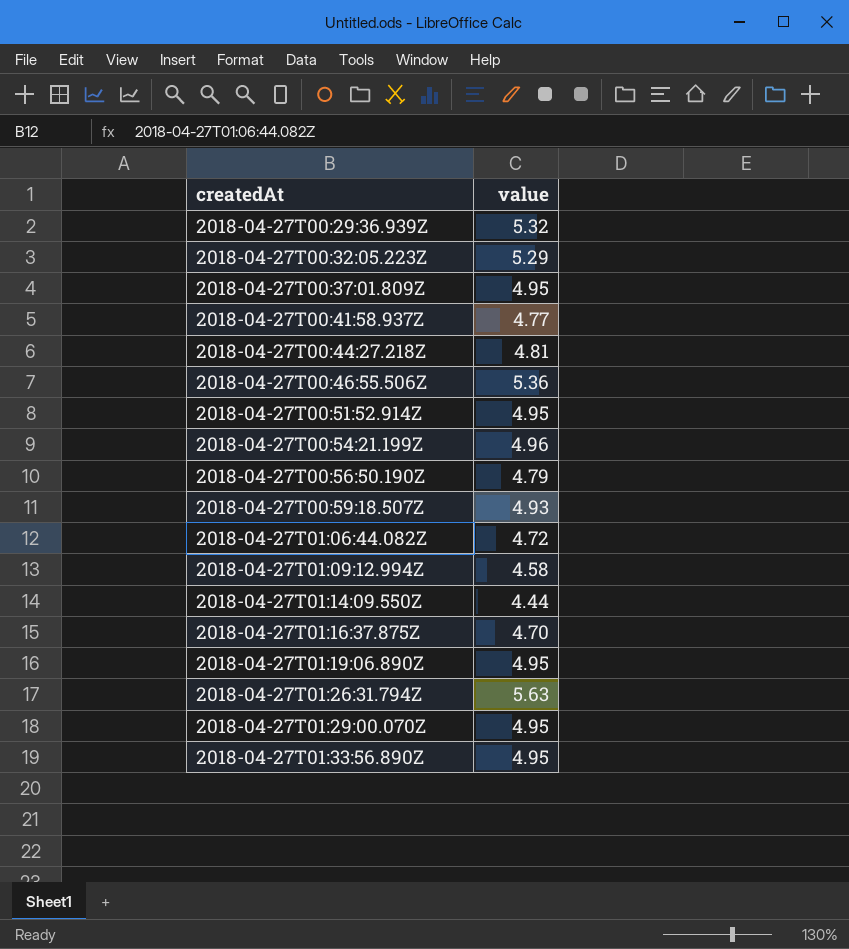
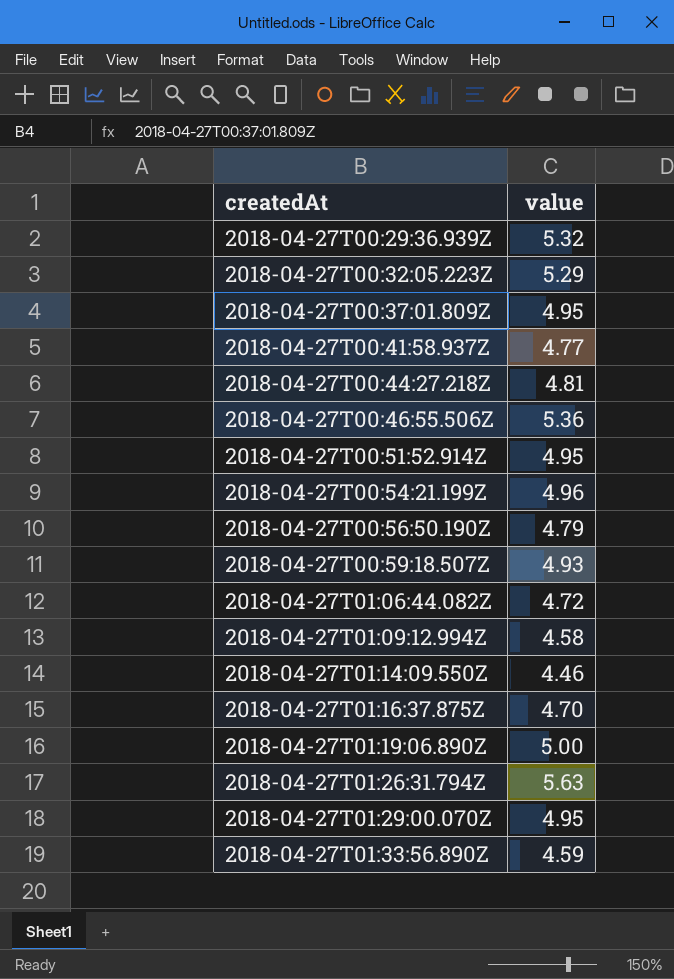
2018-04-27T01:14:09.550Z | value: 4.44 -> 4.46
2018-04-27T01:19:06.890Z | value: 4.95 -> 5.00
2018-04-27T01:33:56.890Z | value: 4.95 -> 4.59

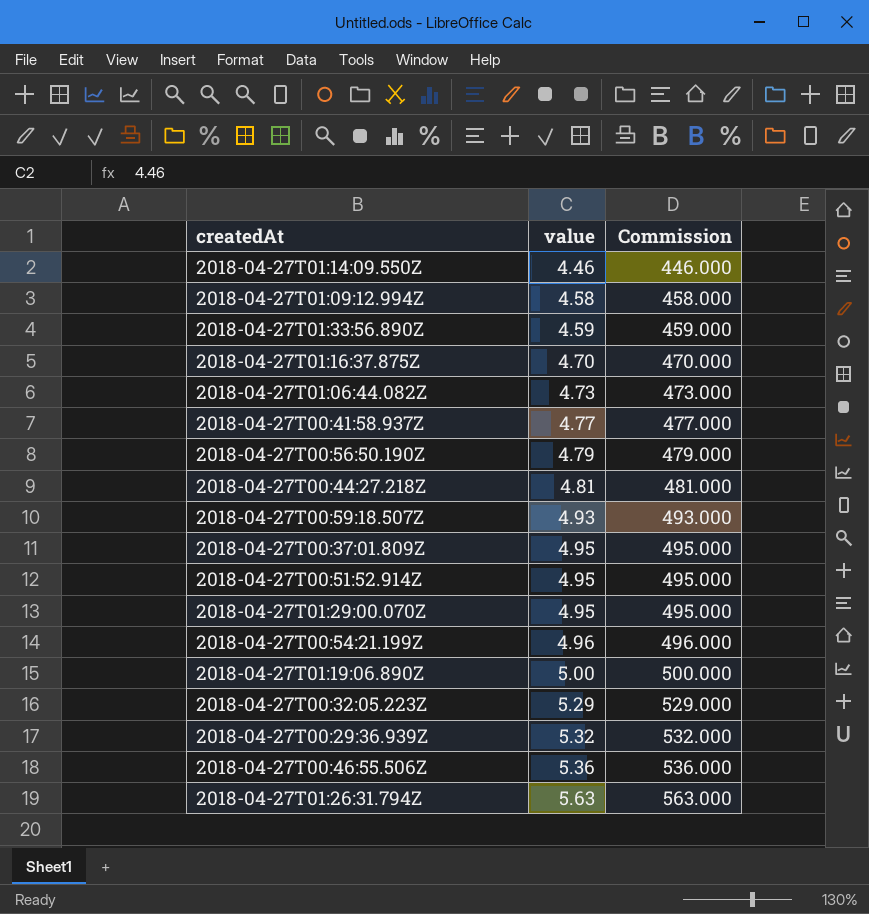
row order: createdAt ascending -> value ascending
column Commission | formula: none -> [value] * 100
2018-04-27T01:06:44.082Z | value: 4.72 -> 4.73

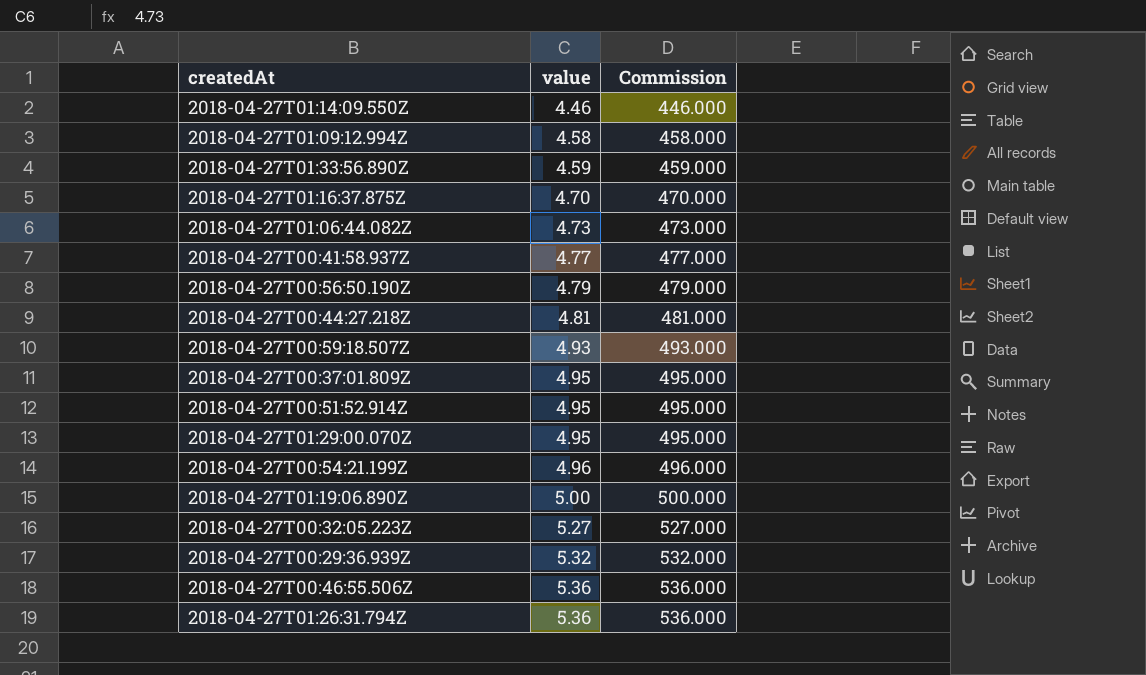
2018-04-27T00:32:05.223Z | value: 5.29 -> 5.27
2018-04-27T00:32:05.223Z | Commission: 529.000 -> 527.000
2018-04-27T01:26:31.794Z | value: 5.63 -> 5.36
2018-04-27T01:26:31.794Z | Commission: 563.000 -> 536.000

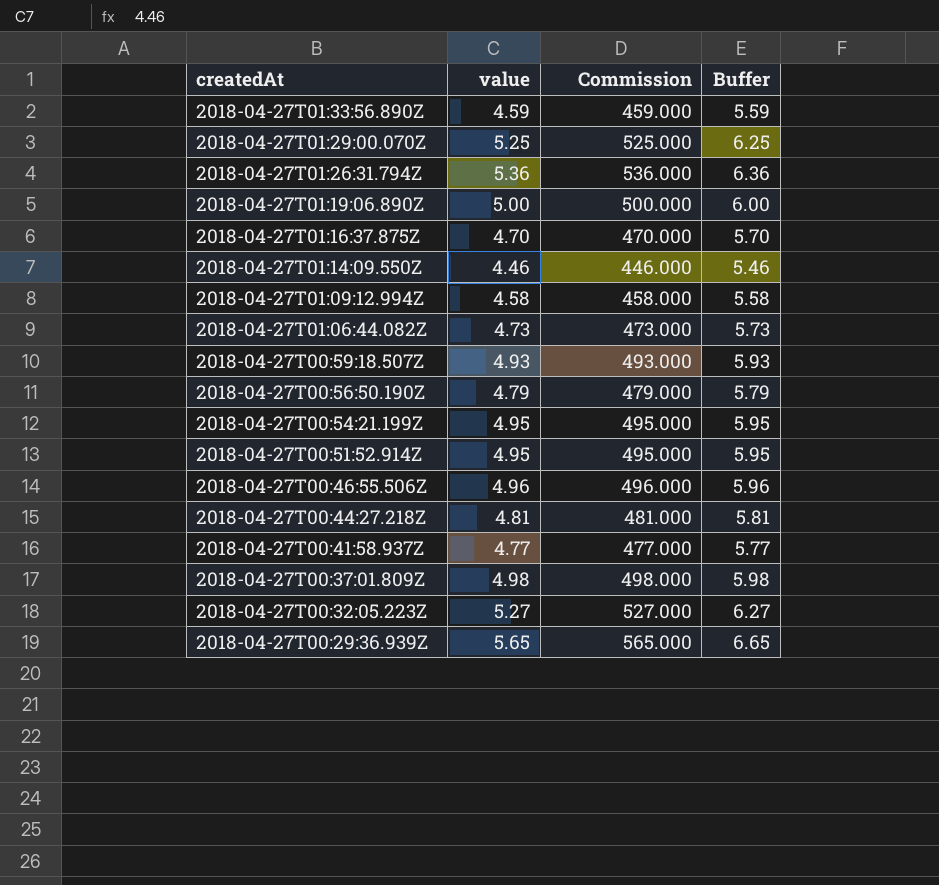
row order: value ascending -> createdAt descending
column Buffer | formula: none -> [value] + 1
2018-04-27T01:29:00.070Z | value: 4.95 -> 5.25
2018-04-27T01:29:00.070Z | Commission: 495.000 -> 525.000
2018-04-27T00:54:21.199Z | value: 4.96 -> 4.95
2018-04-27T00:54:21.199Z | Commission: 496.000 -> 495.000
2018-04-27T00:46:55.506Z | value: 5.36 -> 4.96
2018-04-27T00:46:55.506Z | Commission: 536.000 -> 496.000
2018-04-27T00:37:01.809Z | value: 4.95 -> 4.98
2018-04-27T00:37:01.809Z | Commission: 495.000 -> 498.000
2018-04-27T00:29:36.939Z | value: 5.32 -> 5.65
2018-04-27T00:29:36.939Z | Commission: 532.000 -> 565.000

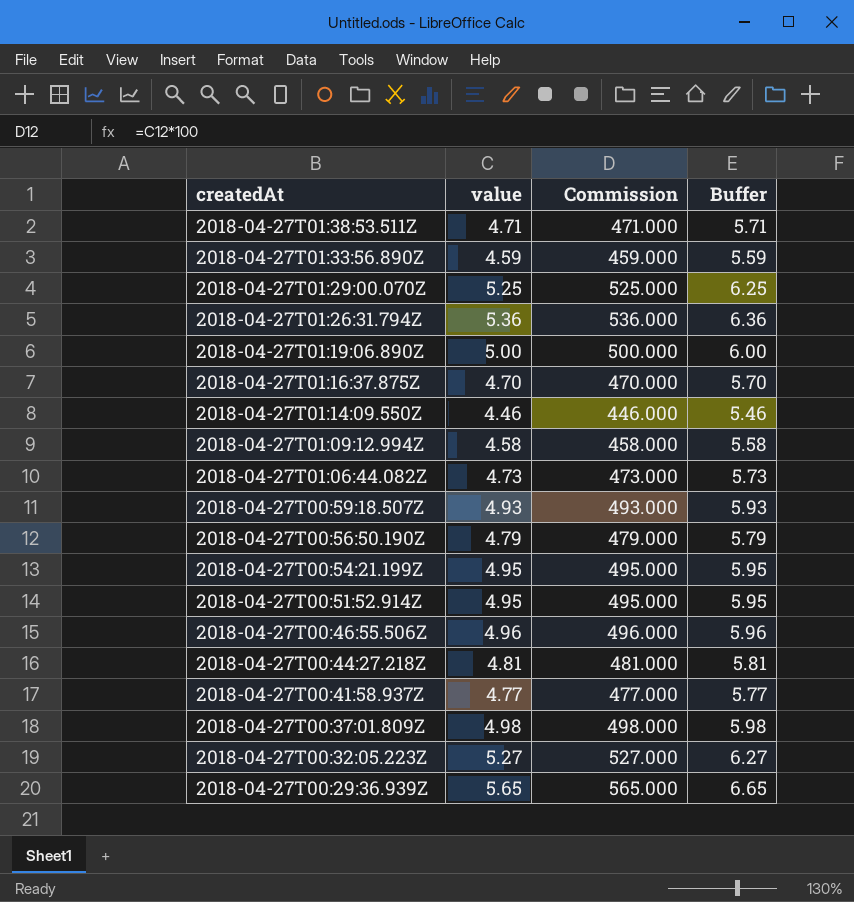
row 2018-04-27T01:38:53.511Z: none -> 4.71 | 471.000 | 5.71

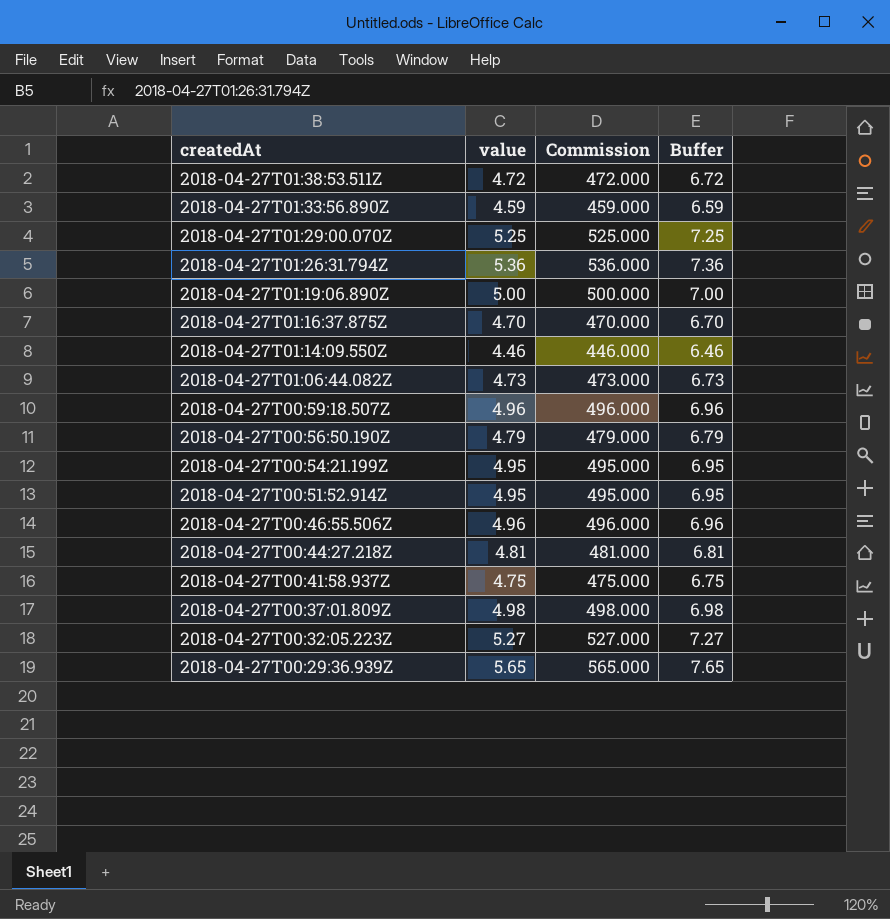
column Buffer | formula: [value] + 1 -> [value] + 2
row 2018-04-27T01:09:12.994Z: 4.58 | 458.000 | 5.58 -> none
2018-04-27T01:38:53.511Z | value: 4.71 -> 4.72
2018-04-27T01:38:53.511Z | Commission: 471.000 -> 472.000
2018-04-27T00:59:18.507Z | value: 4.93 -> 4.96
2018-04-27T00:59:18.507Z | Commission: 493.000 -> 496.000
2018-04-27T00:41:58.937Z | value: 4.77 -> 4.75
2018-04-27T00:41:58.937Z | Commission: 477.000 -> 475.000

